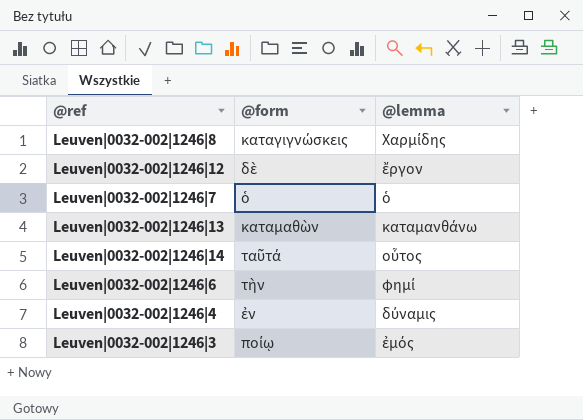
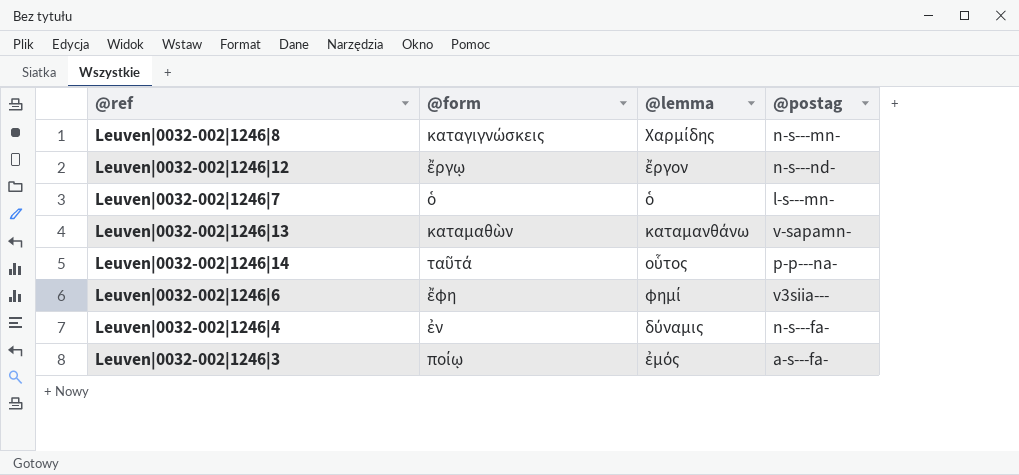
column @postag | position: none -> 4
Leuven|0032-002|1246|12 | @form: δὲ -> ἔργῳ
Leuven|0032-002|1246|6 | @form: τὴν -> ἔφη

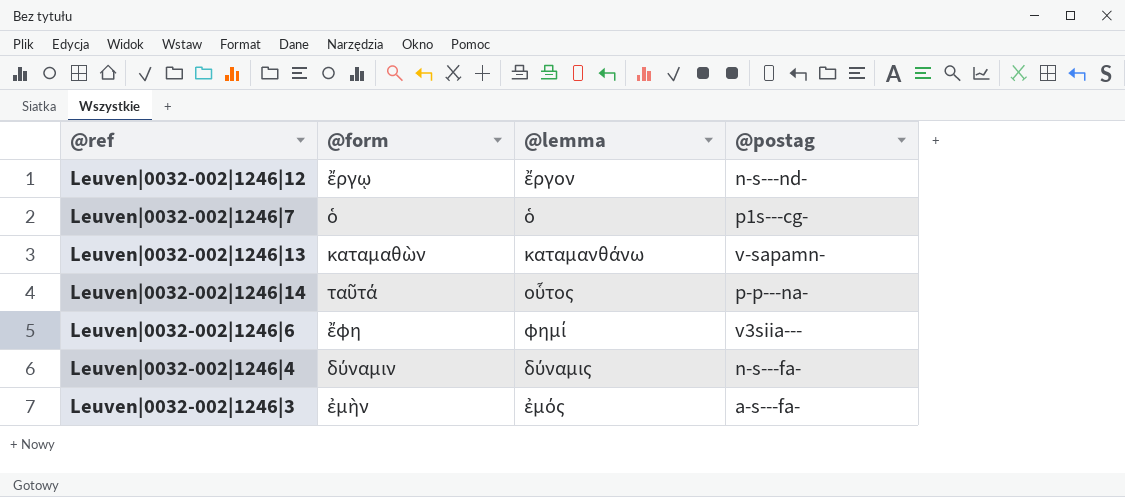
row Leuven|0032-002|1246|8: καταγιγνώσκεις | Χαρμίδης | n-s---mn- -> none
Leuven|0032-002|1246|7 | @postag: l-s---mn- -> p1s---cg-
Leuven|0032-002|1246|4 | @form: ἐν -> δύναμιν
Leuven|0032-002|1246|3 | @form: ποίῳ -> ἐμὴν

